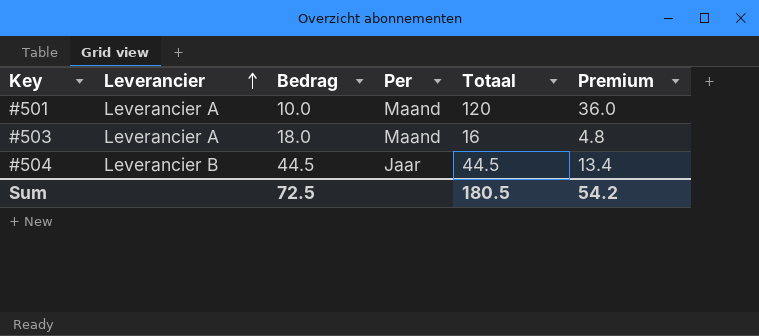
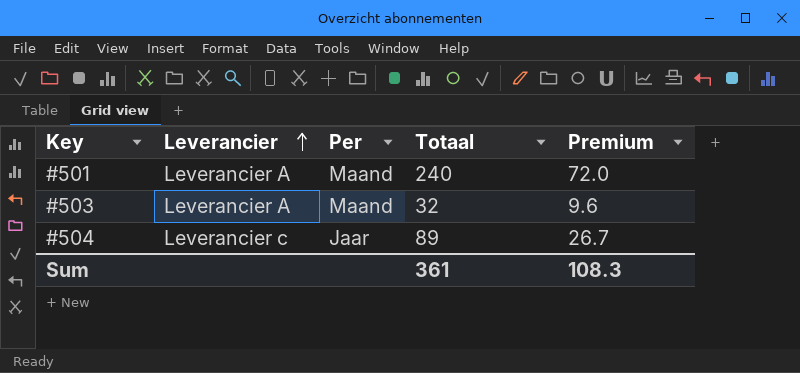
column Bedrag | position: 3 -> none
#501 | Totaal: 120 -> 240
#501 | Premium: 36.0 -> 72.0
#503 | Totaal: 16 -> 32
#503 | Premium: 4.8 -> 9.6
#504 | Leverancier: Leverancier B -> Leverancier c
#504 | Totaal: 44.5 -> 89
#504 | Premium: 13.4 -> 26.7
Sum | Totaal: 180.5 -> 361
Sum | Premium: 54.2 -> 108.3

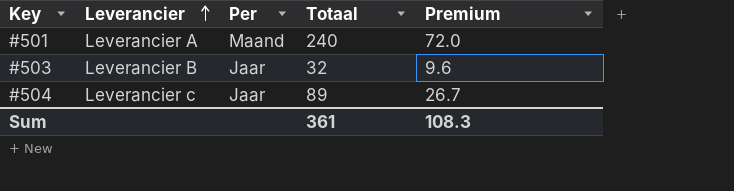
#503 | Leverancier: Leverancier A -> Leverancier B
#503 | Per: Maand -> Jaar

